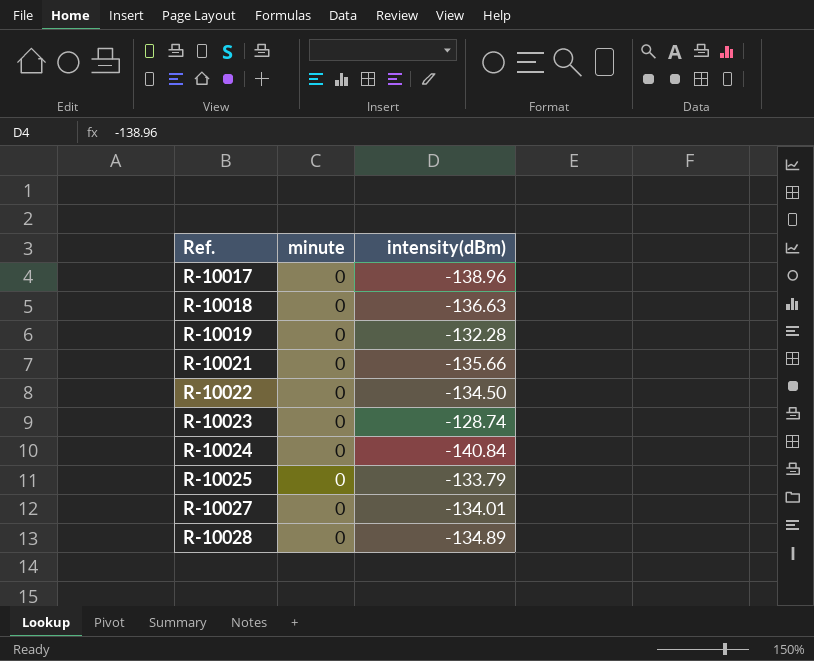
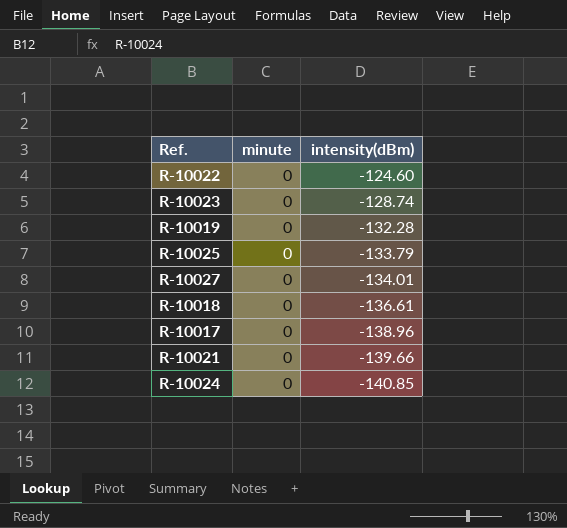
row order: Ref. ascending -> intensity(dBm) descending
row R-10028: 0 | -134.89 -> none
R-10022 | intensity(dBm): -134.50 -> -124.60
R-10018 | intensity(dBm): -136.63 -> -136.61
R-10021 | intensity(dBm): -135.66 -> -139.66
R-10024 | intensity(dBm): -140.84 -> -140.85

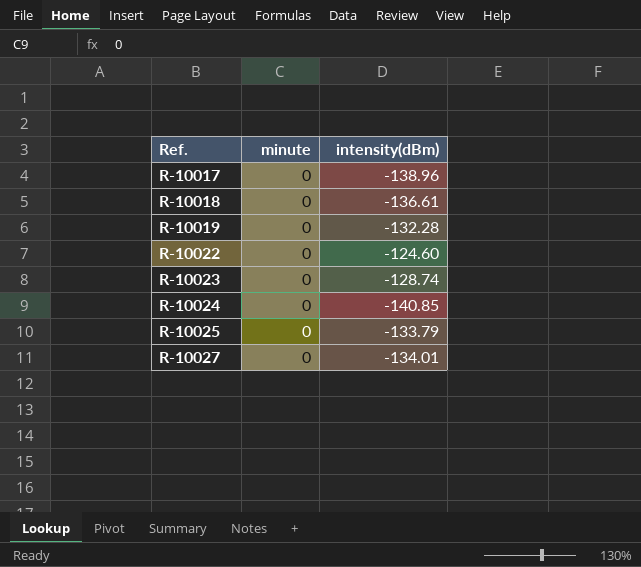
row order: intensity(dBm) descending -> Ref. ascending
row R-10021: 0 | -139.66 -> none

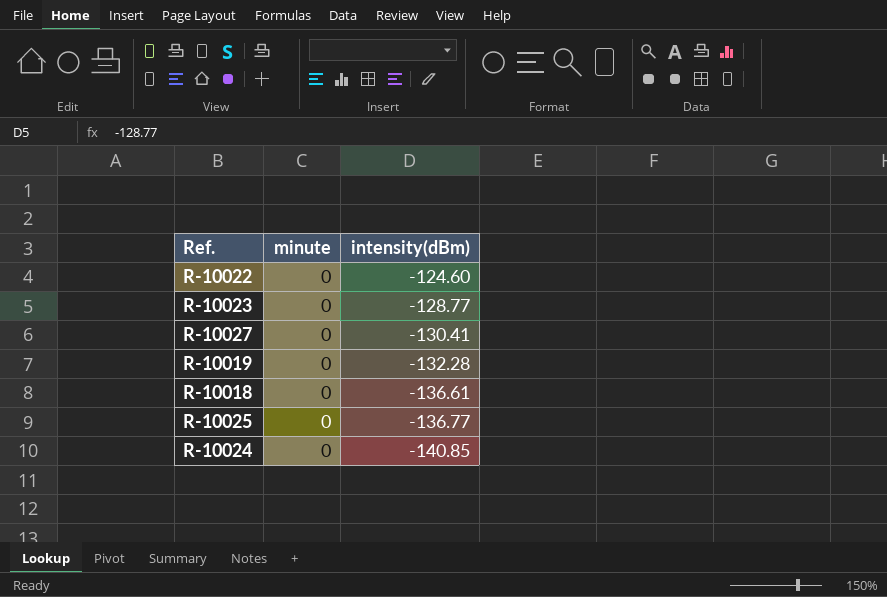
row order: Ref. ascending -> intensity(dBm) descending
row R-10017: 0 | -138.96 -> none
R-10023 | intensity(dBm): -128.74 -> -128.77
R-10027 | intensity(dBm): -134.01 -> -130.41
R-10025 | intensity(dBm): -133.79 -> -136.77

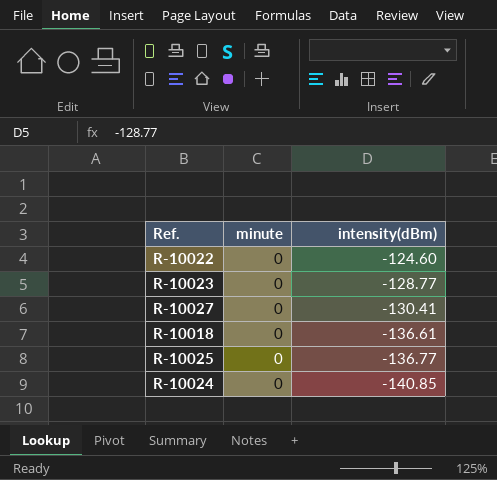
row R-10019: 0 | -132.28 -> none

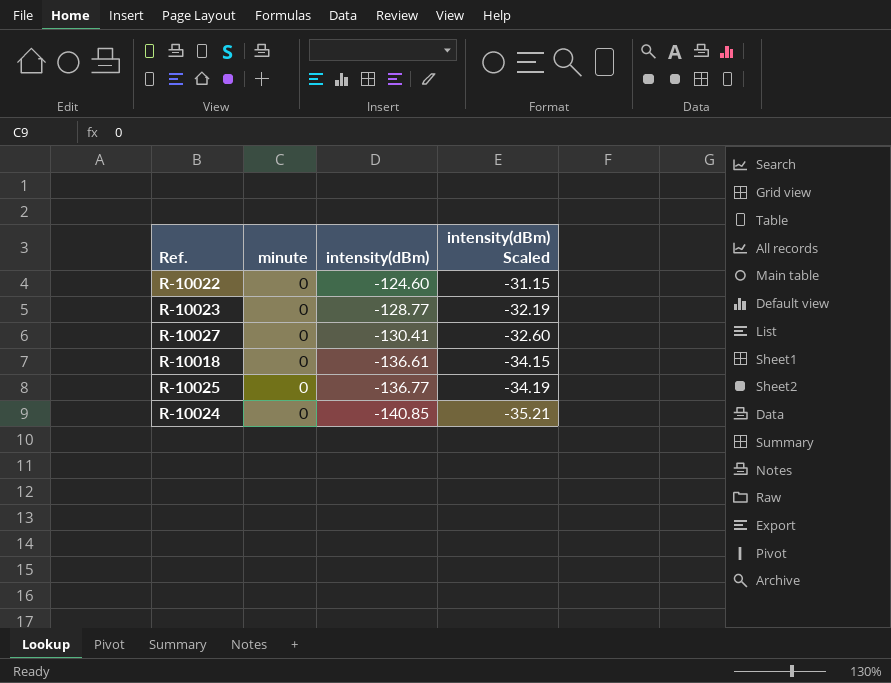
column intensity(dBm) Scaled | formula: none -> [intensity(dBm)] * 0.25

